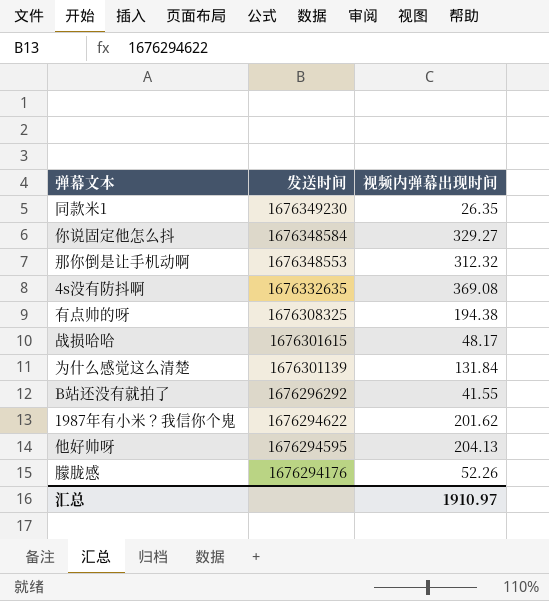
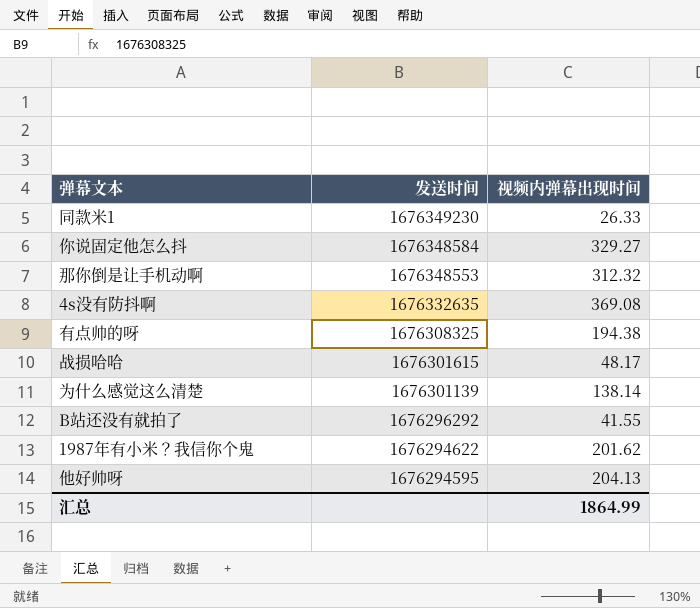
row 朦胧感: 1676294176 | 52.26 -> none
同款米1 | 视频内弹幕出现时间: 26.35 -> 26.33
为什么感觉这么清楚 | 视频内弹幕出现时间: 131.84 -> 138.14
汇总 | 视频内弹幕出现时间: 1910.97 -> 1864.99

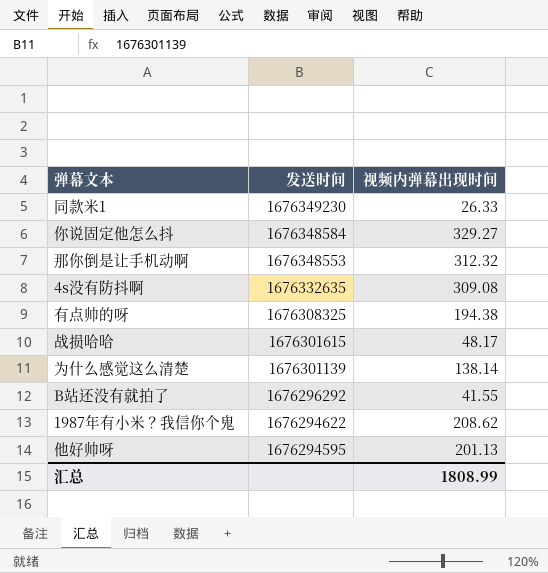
4s没有防抖啊 | 视频内弹幕出现时间: 369.08 -> 309.08
1987年有小米？我信你个鬼 | 视频内弹幕出现时间: 201.62 -> 208.62
他好帅呀 | 视频内弹幕出现时间: 204.13 -> 201.13
汇总 | 视频内弹幕出现时间: 1864.99 -> 1808.99

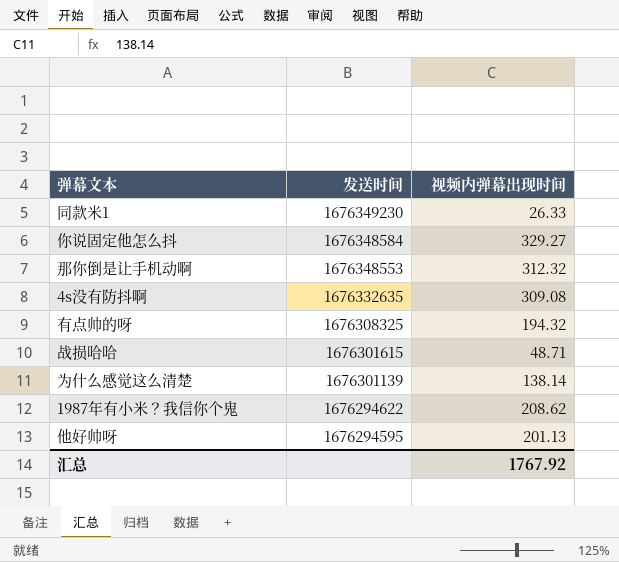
row B站还没有就拍了: 1676296292 | 41.55 -> none
有点帅的呀 | 视频内弹幕出现时间: 194.38 -> 194.32
战损哈哈 | 视频内弹幕出现时间: 48.17 -> 48.71
汇总 | 视频内弹幕出现时间: 1808.99 -> 1767.92

